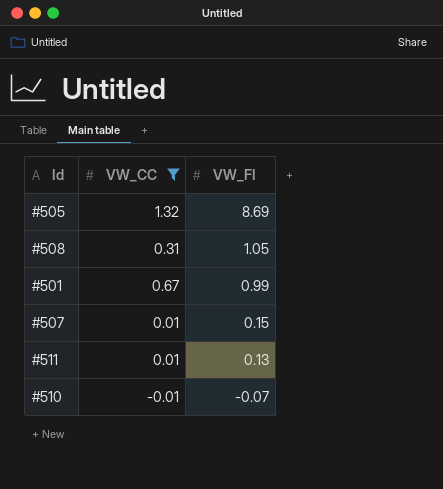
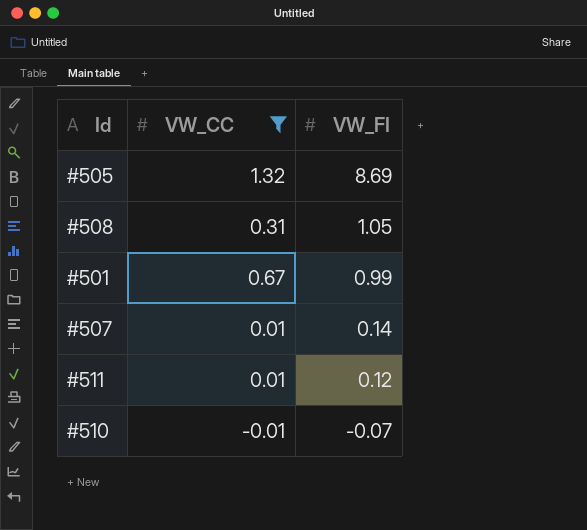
#507 | VW_FI: 0.15 -> 0.14
#511 | VW_FI: 0.13 -> 0.12

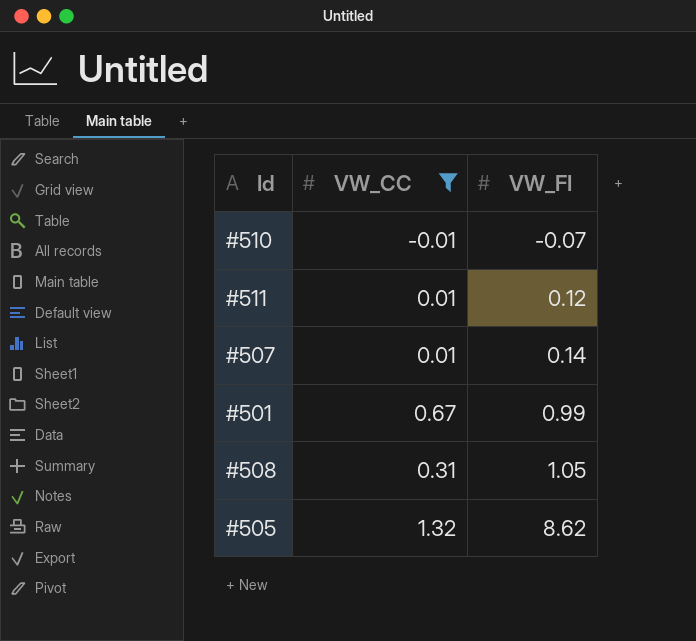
row order: VW_FI descending -> VW_FI ascending
#505 | VW_FI: 8.69 -> 8.62

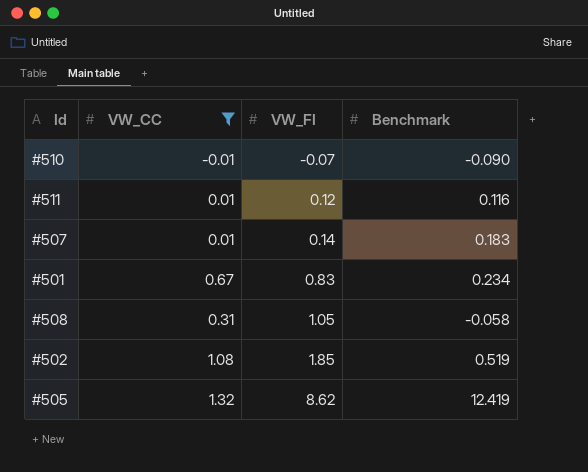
column Benchmark | position: none -> 4
#501 | VW_FI: 0.99 -> 0.83
row #502: none -> 1.08 | 1.85 | 0.519

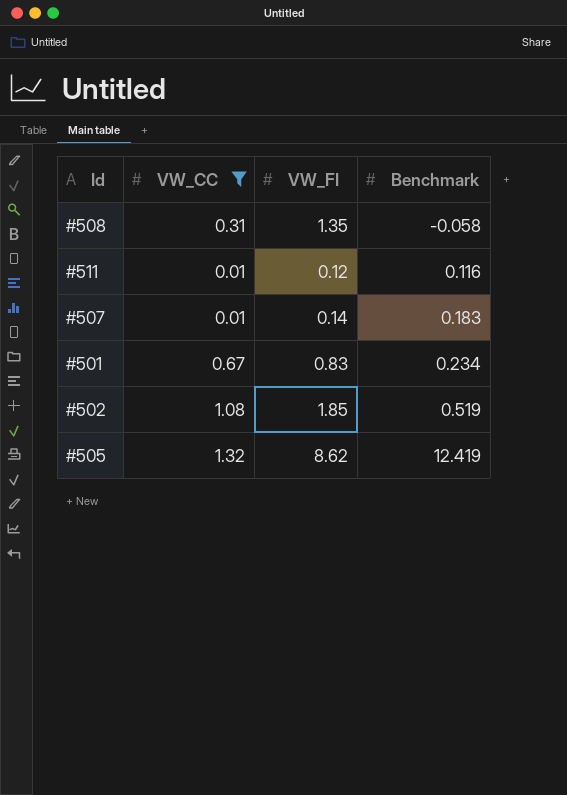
row order: VW_FI ascending -> Benchmark ascending
row #510: -0.01 | -0.07 | -0.090 -> none
#508 | VW_FI: 1.05 -> 1.35

